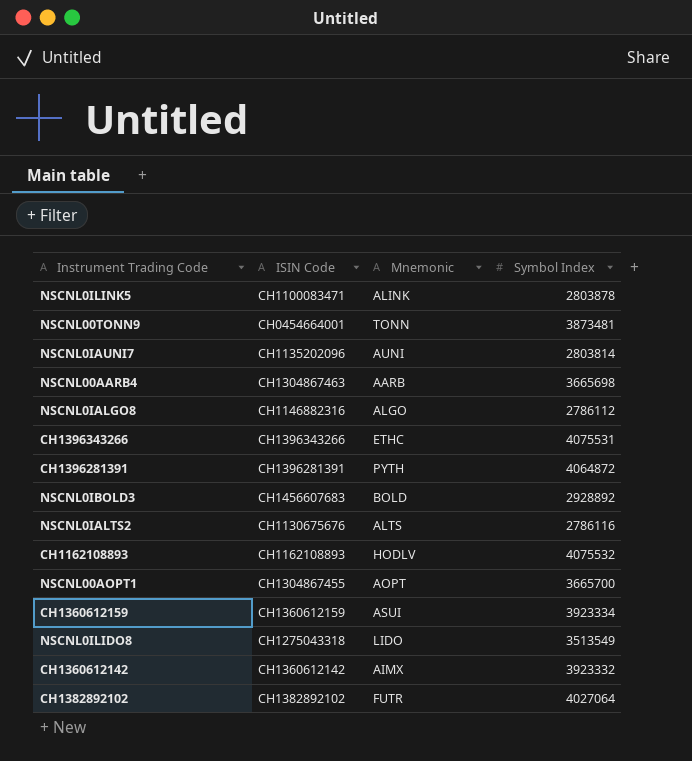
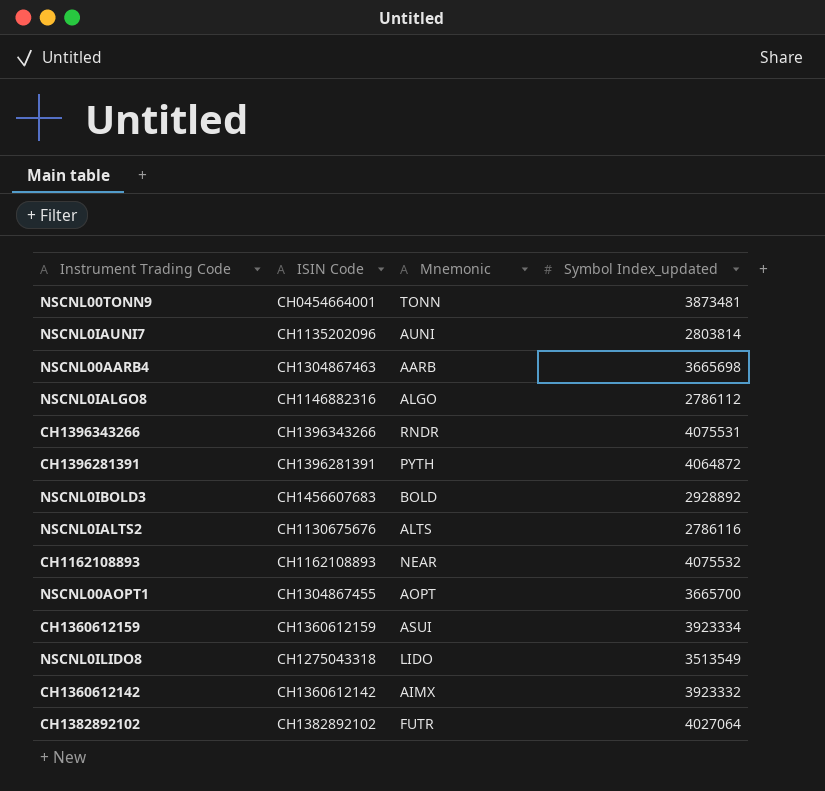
column name: Symbol Index -> Symbol Index_updated
row NSCNL0ILINK5: CH1100083471 | ALINK | 2803878 -> none
CH1396343266 | Mnemonic: ETHC -> RNDR
CH1162108893 | Mnemonic: HODLV -> NEAR

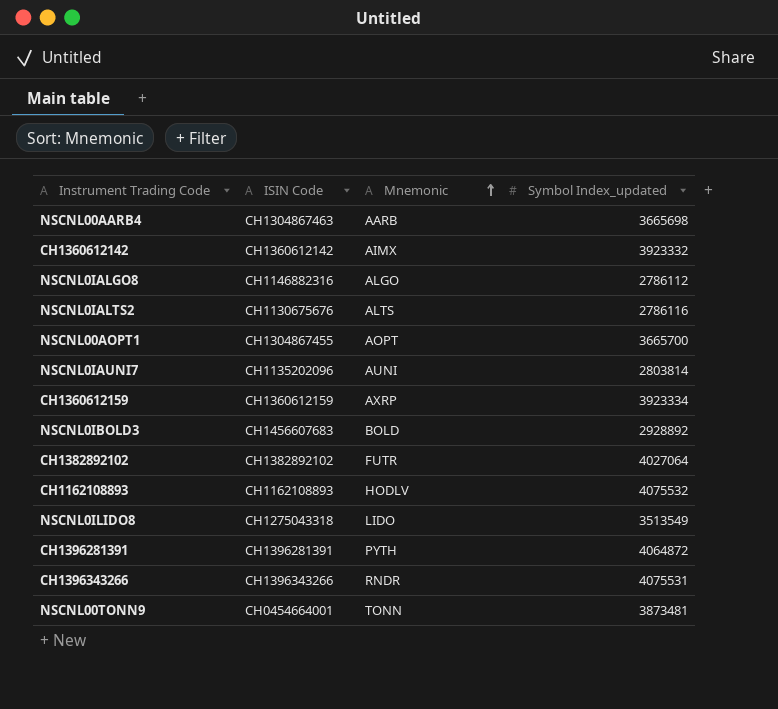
row order: none -> Mnemonic ascending
CH1360612159 | Mnemonic: ASUI -> AXRP
CH1162108893 | Mnemonic: NEAR -> HODLV

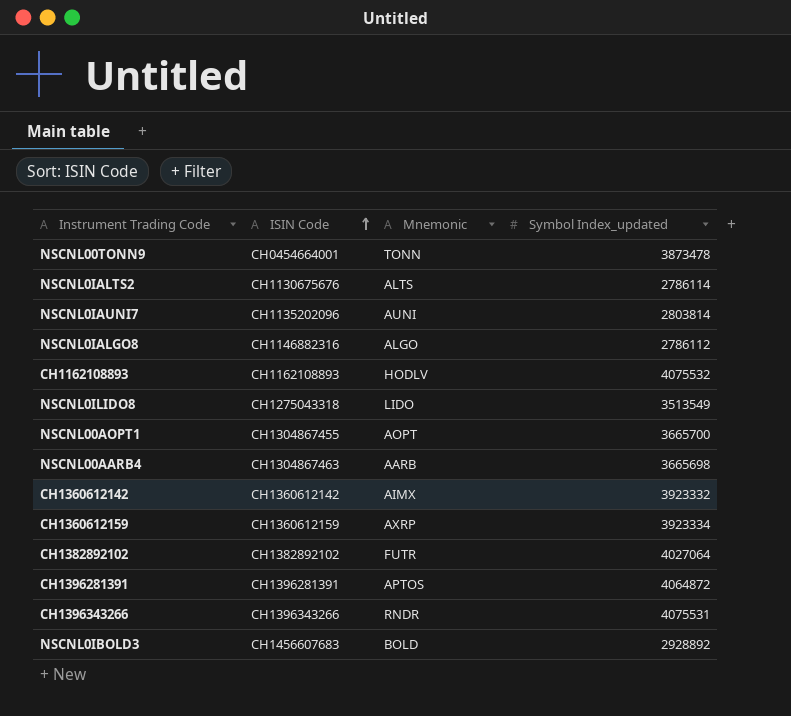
row order: Mnemonic ascending -> ISIN Code ascending
NSCNL00TONN9 | Symbol Index_updated: 3873481 -> 3873478
NSCNL0IALTS2 | Symbol Index_updated: 2786116 -> 2786114
CH1396281391 | Mnemonic: PYTH -> APTOS

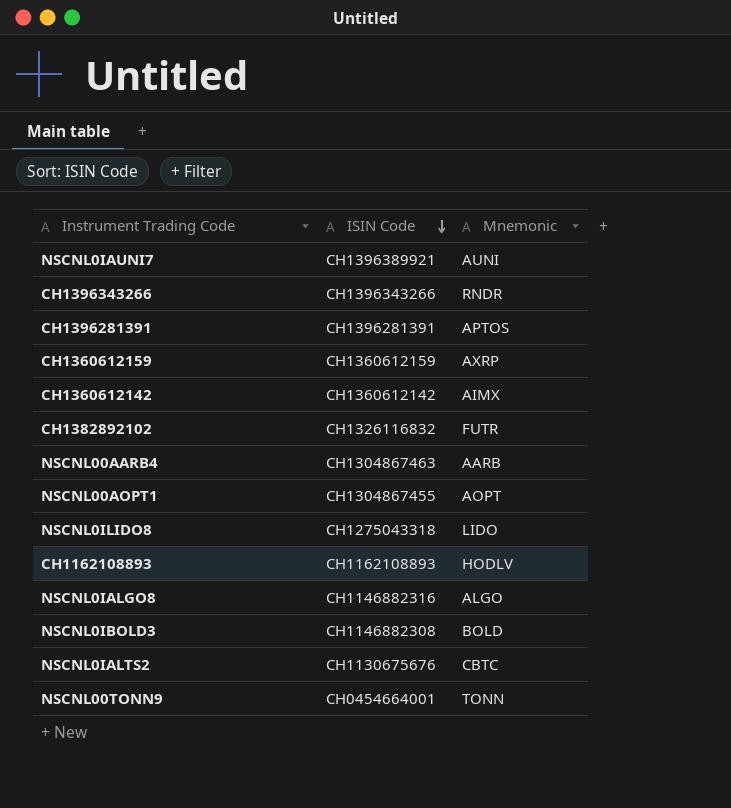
row order: ISIN Code ascending -> ISIN Code descending
column Symbol Index_updated | position: 4 -> none
NSCNL0IAUNI7 | ISIN Code: CH1135202096 -> CH1396389921
CH1382892102 | ISIN Code: CH1382892102 -> CH1326116832
NSCNL0IBOLD3 | ISIN Code: CH1456607683 -> CH1146882308
NSCNL0IALTS2 | Mnemonic: ALTS -> CBTC

